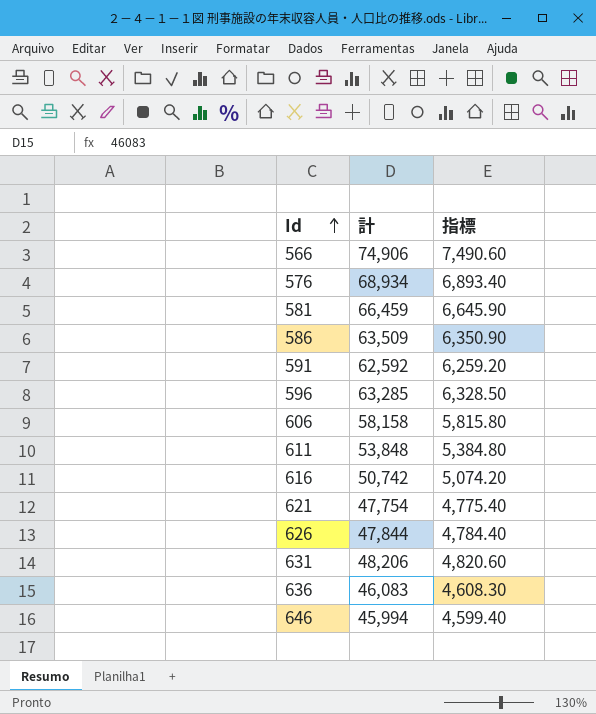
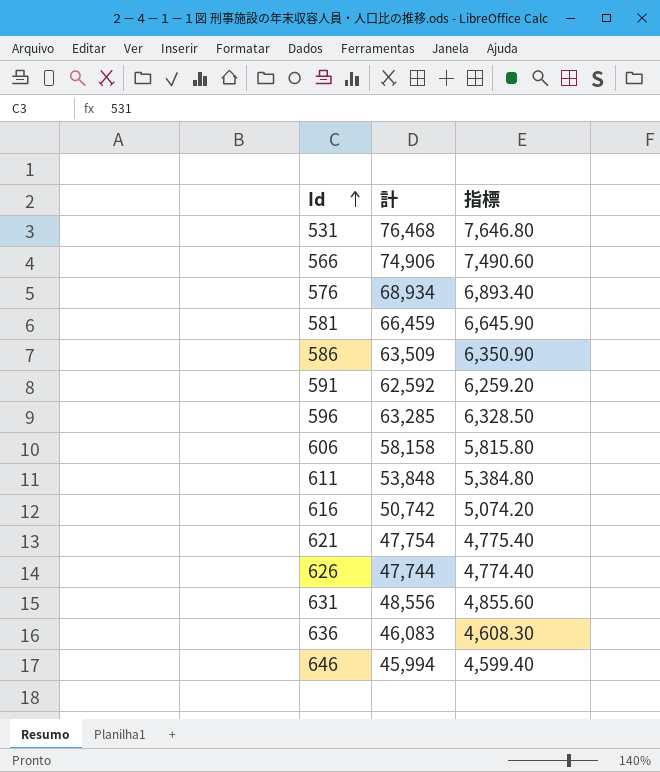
row 531: none -> 76,468 | 7,646.80
626 | 計: 47,844 -> 47,744
626 | 指標: 4,784.40 -> 4,774.40
631 | 計: 48,206 -> 48,556
631 | 指標: 4,820.60 -> 4,855.60

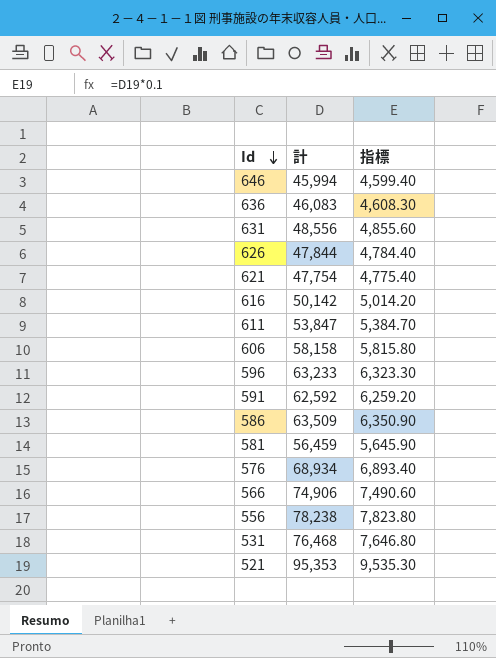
row order: Id ascending -> Id descending
626 | 計: 47,744 -> 47,844
626 | 指標: 4,774.40 -> 4,784.40
616 | 計: 50,742 -> 50,142
616 | 指標: 5,074.20 -> 5,014.20
611 | 計: 53,848 -> 53,847
611 | 指標: 5,384.80 -> 5,384.70
596 | 計: 63,285 -> 63,233
596 | 指標: 6,328.50 -> 6,323.30
581 | 計: 66,459 -> 56,459
581 | 指標: 6,645.90 -> 5,645.90
row 556: none -> 78,238 | 7,823.80
row 521: none -> 95,353 | 9,535.30

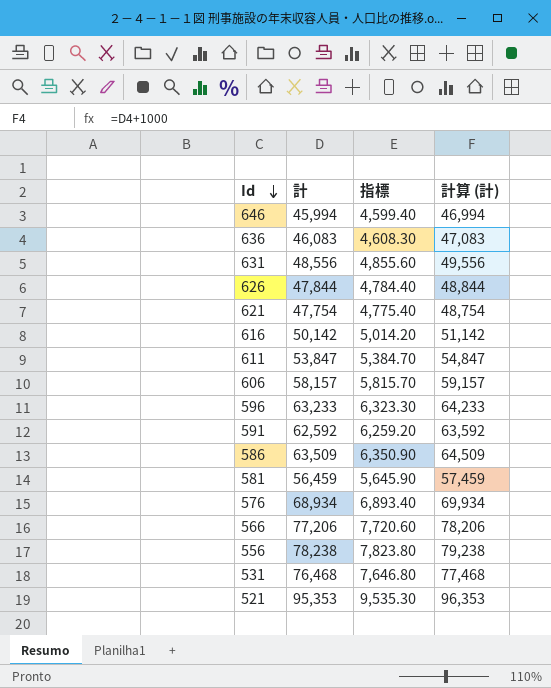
column 計算 (計) | formula: none -> [計] + 1000
606 | 計: 58,158 -> 58,157
606 | 指標: 5,815.80 -> 5,815.70
566 | 計: 74,906 -> 77,206
566 | 指標: 7,490.60 -> 7,720.60

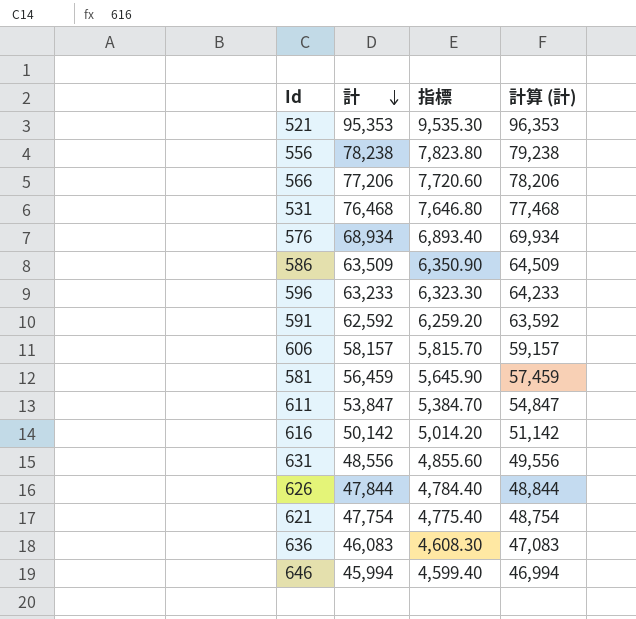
row order: Id descending -> 計 descending

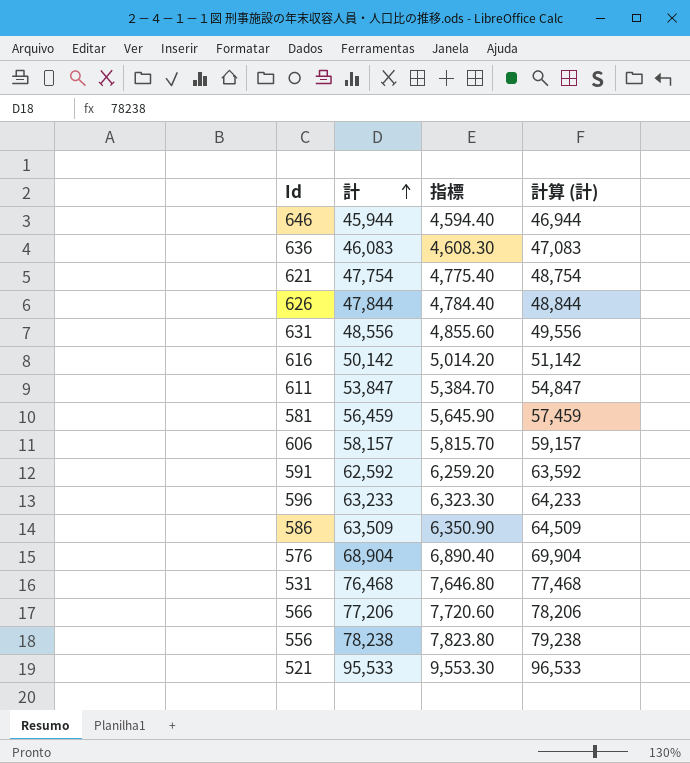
row order: 計 descending -> 計 ascending
646 | 計: 45,994 -> 45,944
646 | 指標: 4,599.40 -> 4,594.40
646 | 計算 (計): 46,994 -> 46,944
576 | 計: 68,934 -> 68,904
576 | 指標: 6,893.40 -> 6,890.40
576 | 計算 (計): 69,934 -> 69,904
521 | 計: 95,353 -> 95,533
521 | 指標: 9,535.30 -> 9,553.30
521 | 計算 (計): 96,353 -> 96,533

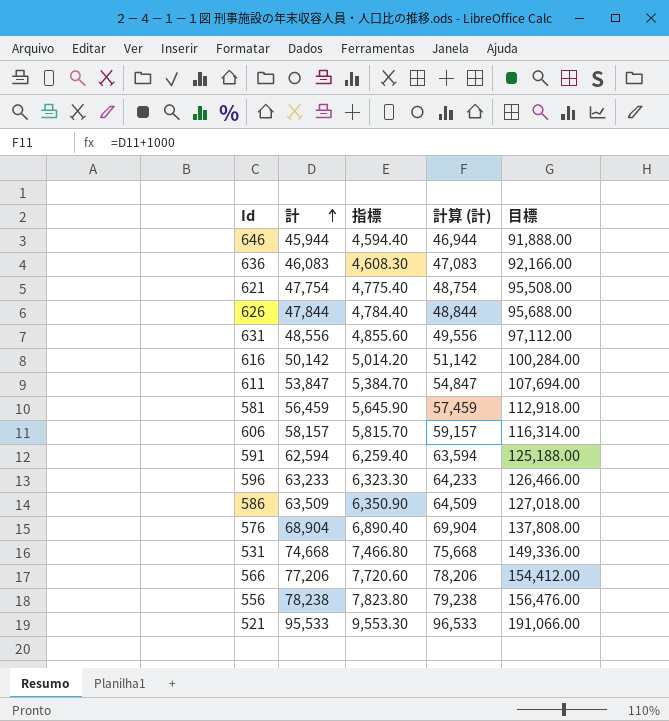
column 目標 | formula: none -> [計] * 2
591 | 計: 62,592 -> 62,594
591 | 指標: 6,259.20 -> 6,259.40
591 | 計算 (計): 63,592 -> 63,594
531 | 計: 76,468 -> 74,668
531 | 指標: 7,646.80 -> 7,466.80
531 | 計算 (計): 77,468 -> 75,668

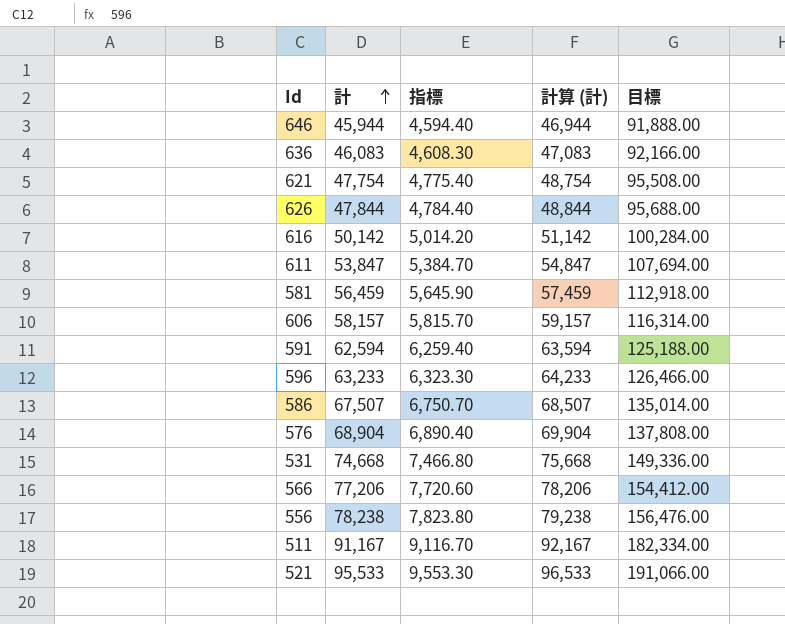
row 631: 48,556 | 4,855.60 | 49,556 | 97,112.00 -> none
586 | 計: 63,509 -> 67,507
586 | 指標: 6,350.90 -> 6,750.70
586 | 計算 (計): 64,509 -> 68,507
586 | 目標: 127,018.00 -> 135,014.00
row 511: none -> 91,167 | 9,116.70 | 92,167 | 182,334.00

